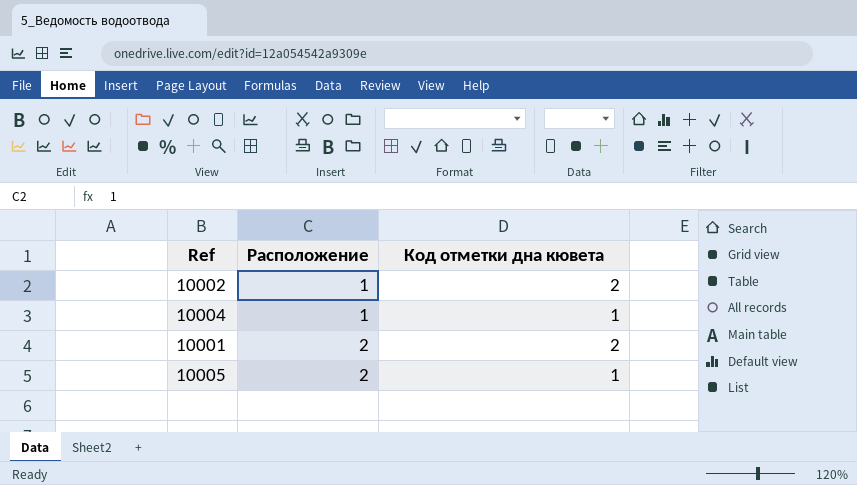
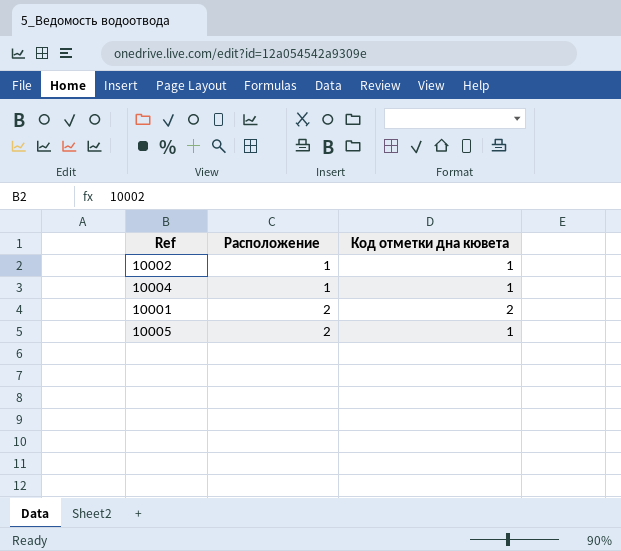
10002 | Код отметки дна кювета: 2 -> 1

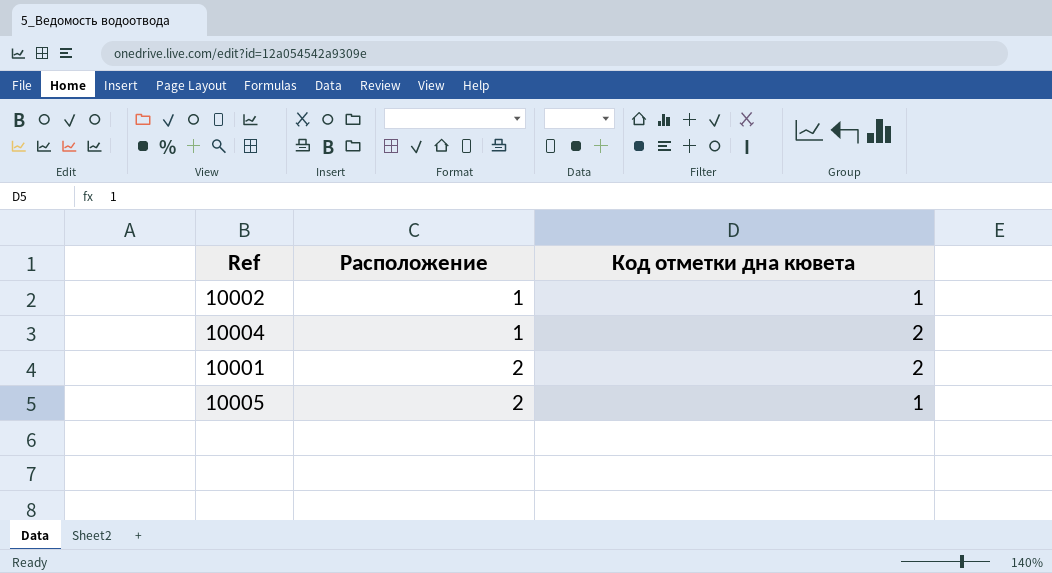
10004 | Код отметки дна кювета: 1 -> 2

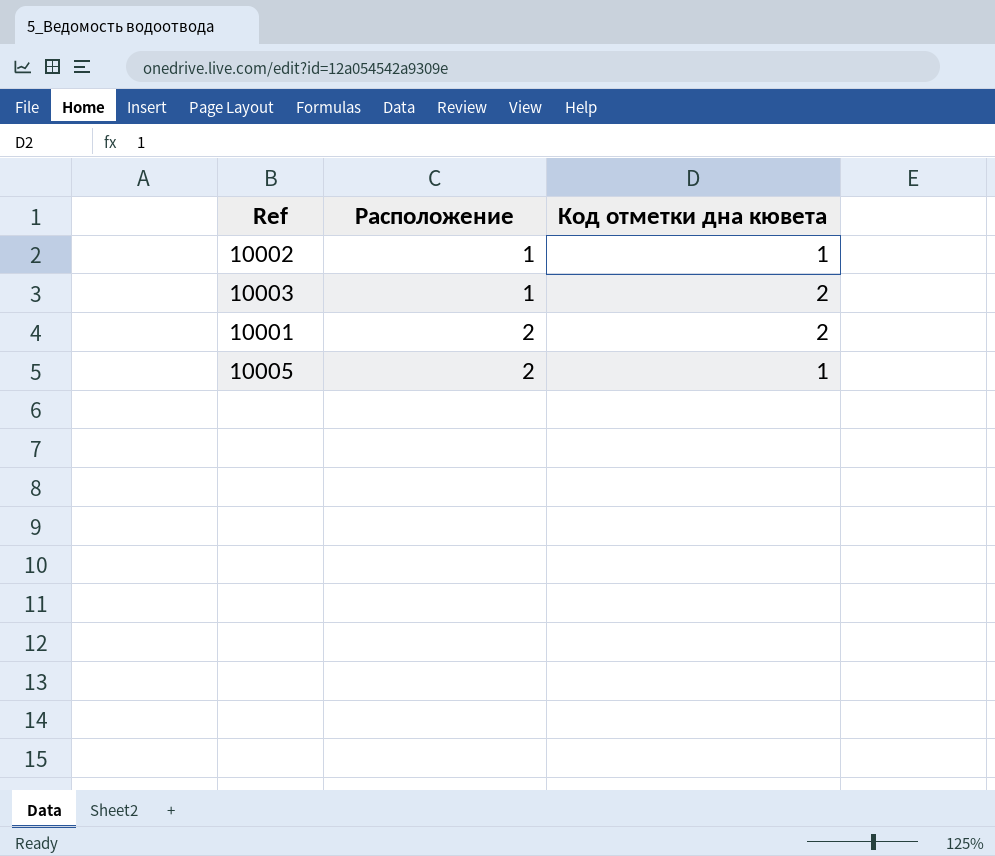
row 10004: 1 | 2 -> none
row 10003: none -> 1 | 2

